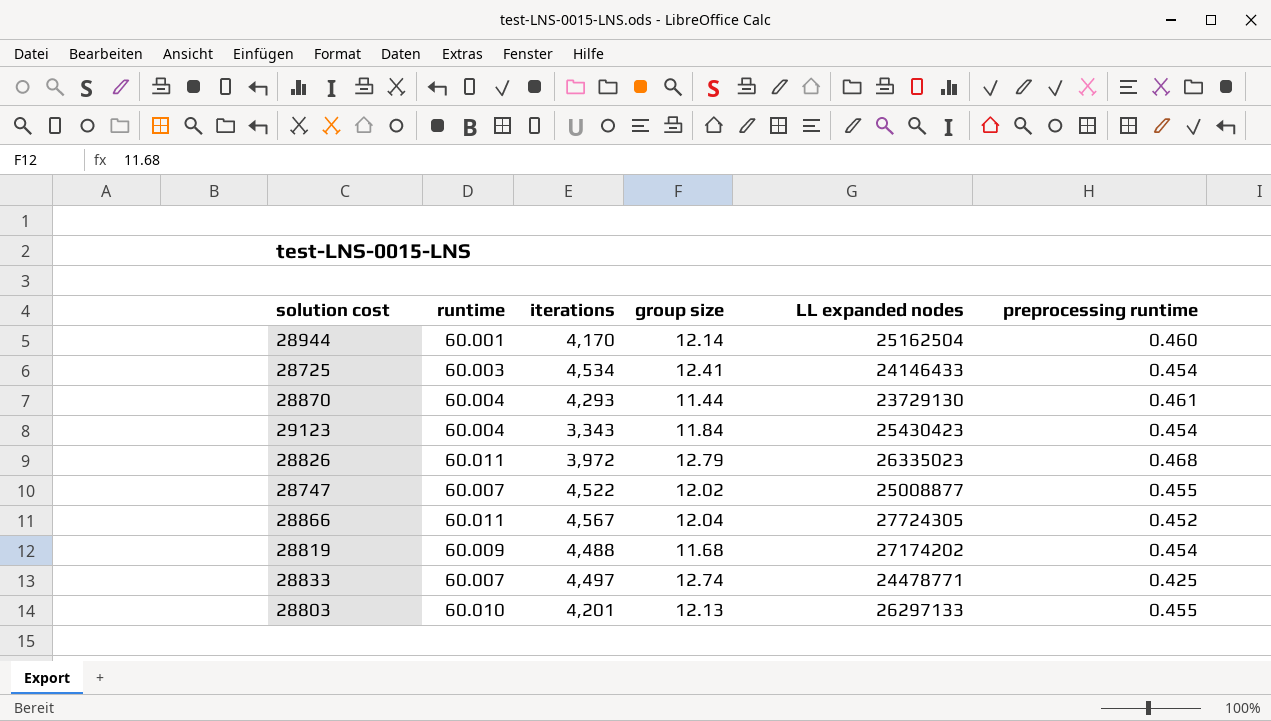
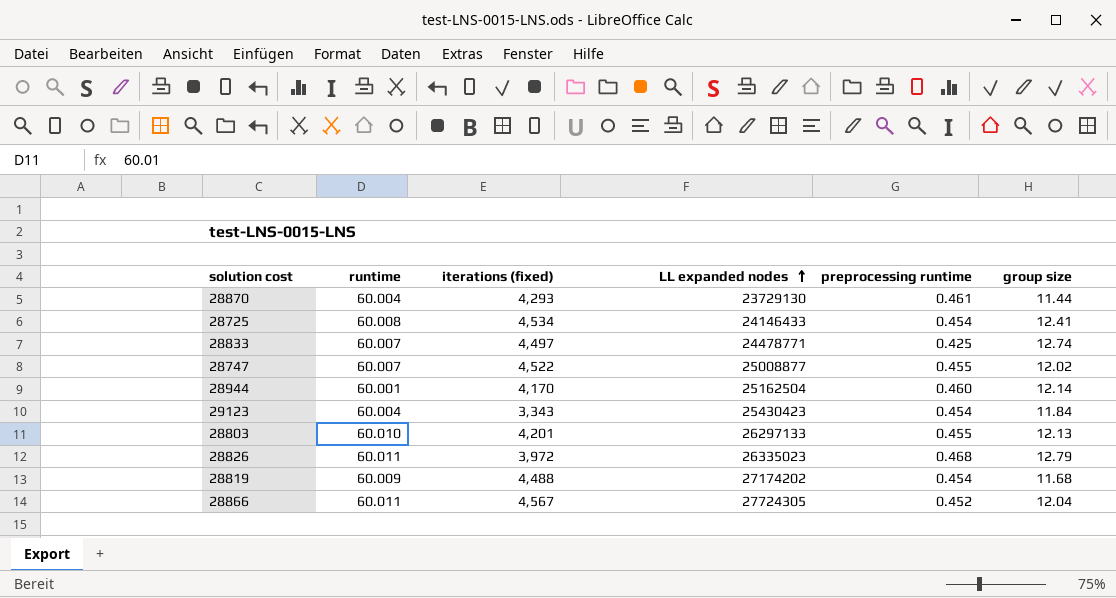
row order: none -> LL expanded nodes ascending
column name: iterations -> iterations (fixed)
column group size | position: 4 -> 6
28725 | runtime: 60.003 -> 60.008

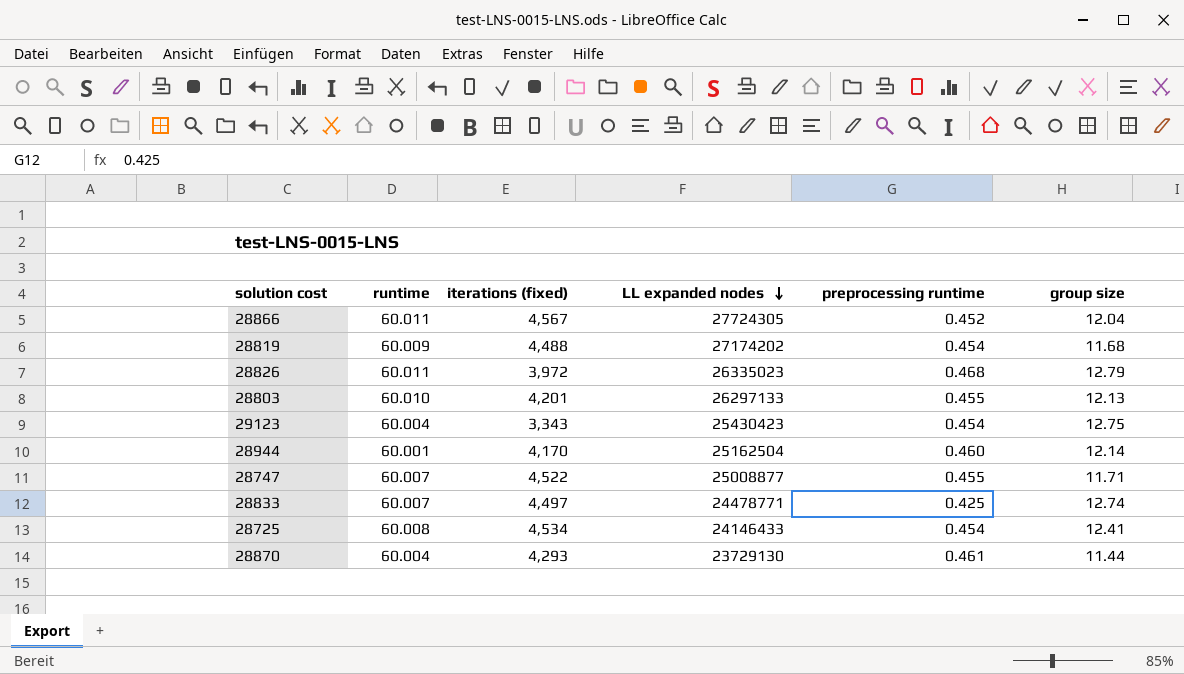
row order: LL expanded nodes ascending -> LL expanded nodes descending
29123 | group size: 11.84 -> 12.75
28747 | group size: 12.02 -> 11.71

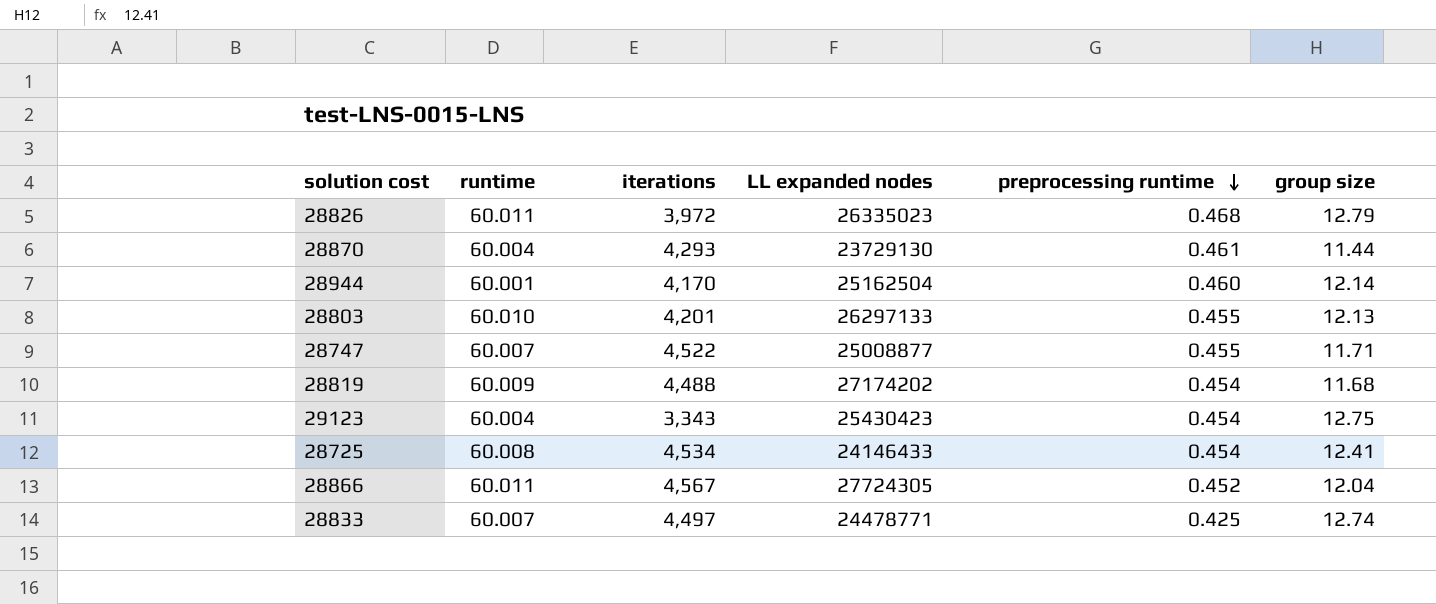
row order: LL expanded nodes descending -> preprocessing runtime descending
column name: iterations (fixed) -> iterations

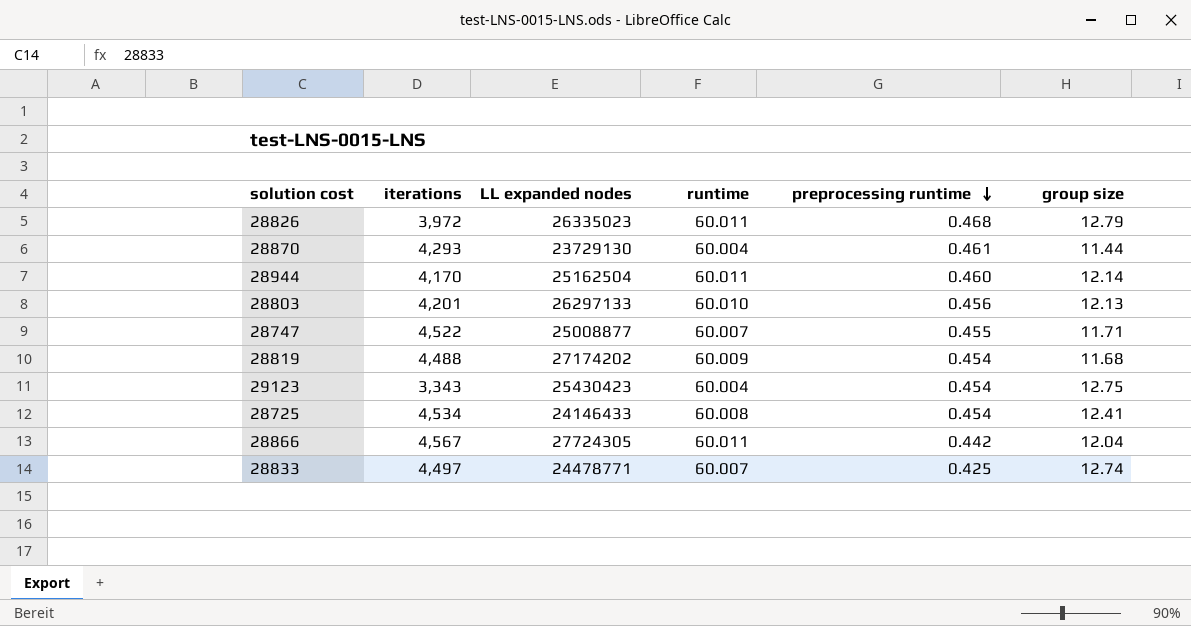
column runtime | position: 2 -> 4
28944 | runtime: 60.001 -> 60.011
28803 | preprocessing runtime: 0.455 -> 0.456
28866 | preprocessing runtime: 0.452 -> 0.442

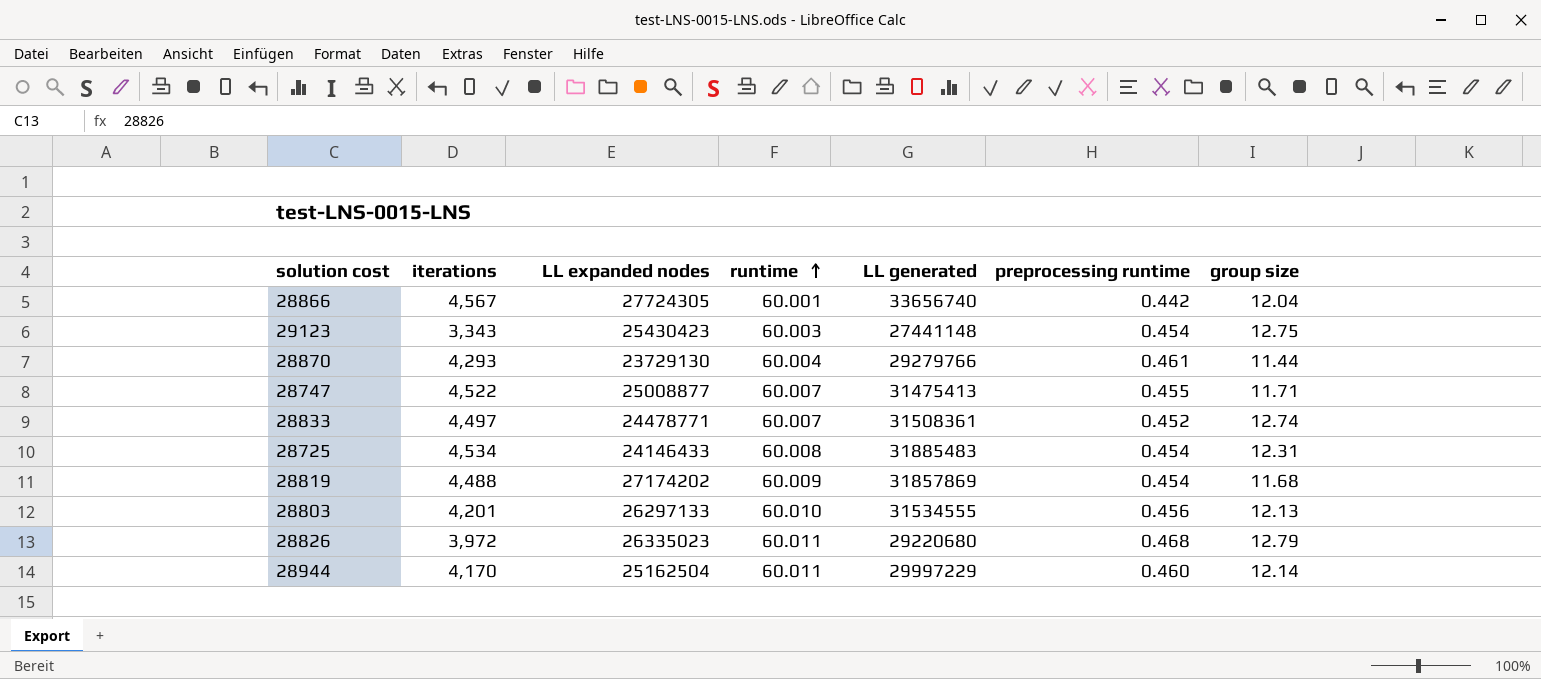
row order: preprocessing runtime descending -> runtime ascending
column LL generated | position: none -> 5
28866 | runtime: 60.011 -> 60.001
29123 | runtime: 60.004 -> 60.003
28833 | preprocessing runtime: 0.425 -> 0.452
28725 | group size: 12.41 -> 12.31

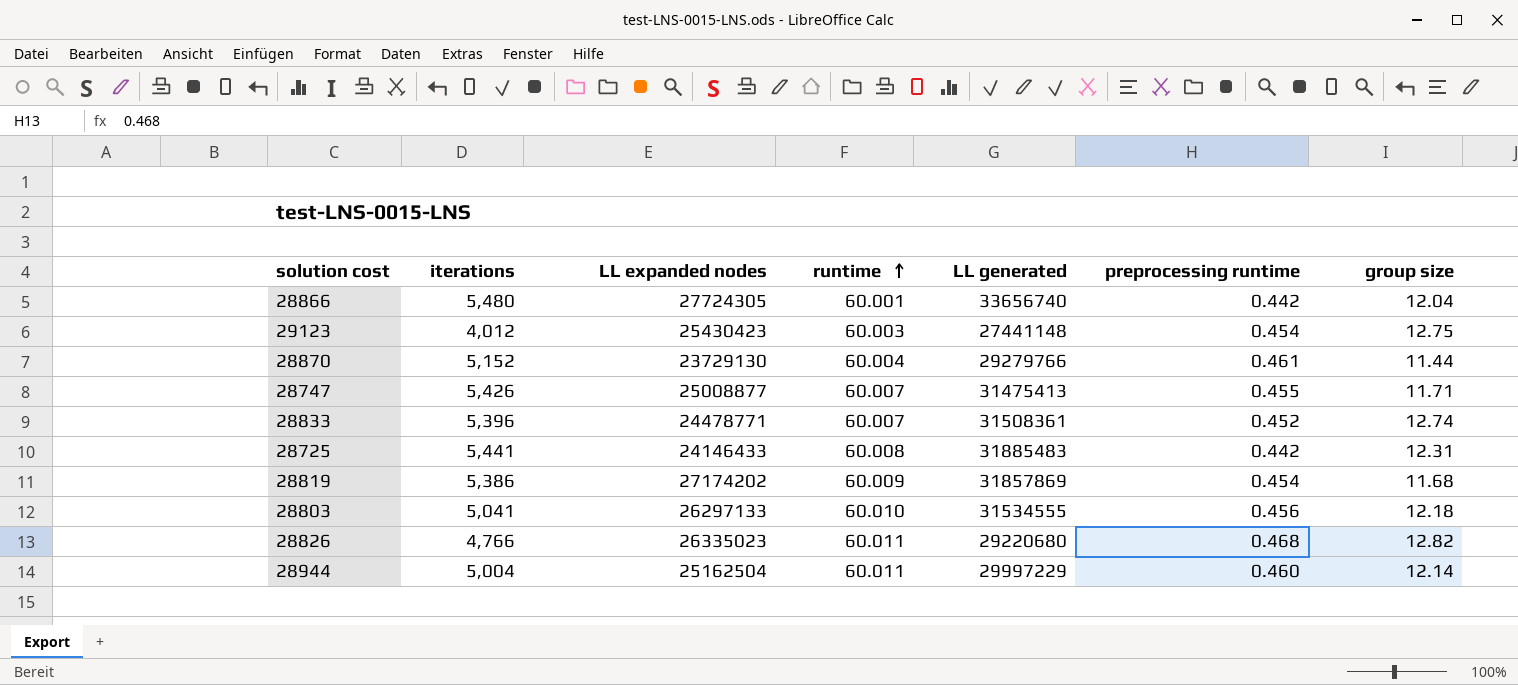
28866 | iterations: 4,567 -> 5,480
29123 | iterations: 3,343 -> 4,012
28870 | iterations: 4,293 -> 5,152
28747 | iterations: 4,522 -> 5,426
28833 | iterations: 4,497 -> 5,396
28725 | iterations: 4,534 -> 5,441
28725 | preprocessing runtime: 0.454 -> 0.442
28819 | iterations: 4,488 -> 5,386
28803 | iterations: 4,201 -> 5,041
28803 | group size: 12.13 -> 12.18
28826 | iterations: 3,972 -> 4,766
28826 | group size: 12.79 -> 12.82
28944 | iterations: 4,170 -> 5,004

